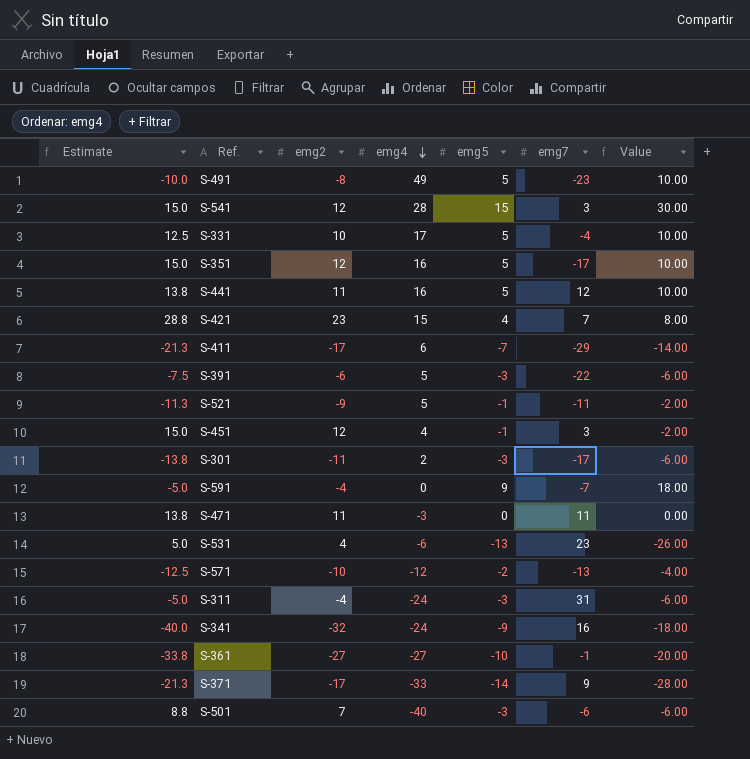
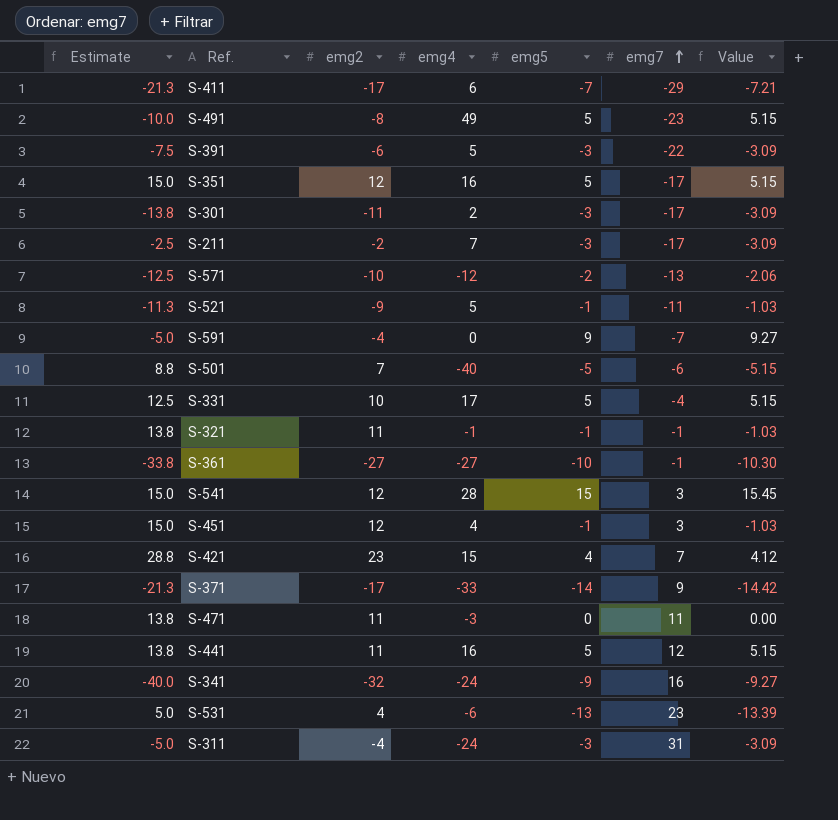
row order: emg4 descending -> emg7 ascending
column Value | formula: [emg5] * 2 -> [emg5] * 1.03
row S-211: none -> -2.5 | -2 | 7 | -3 | -17 | -3.09
S-501 | emg5: -3 -> -5
row S-321: none -> 13.8 | 11 | -1 | -1 | -1 | -1.03

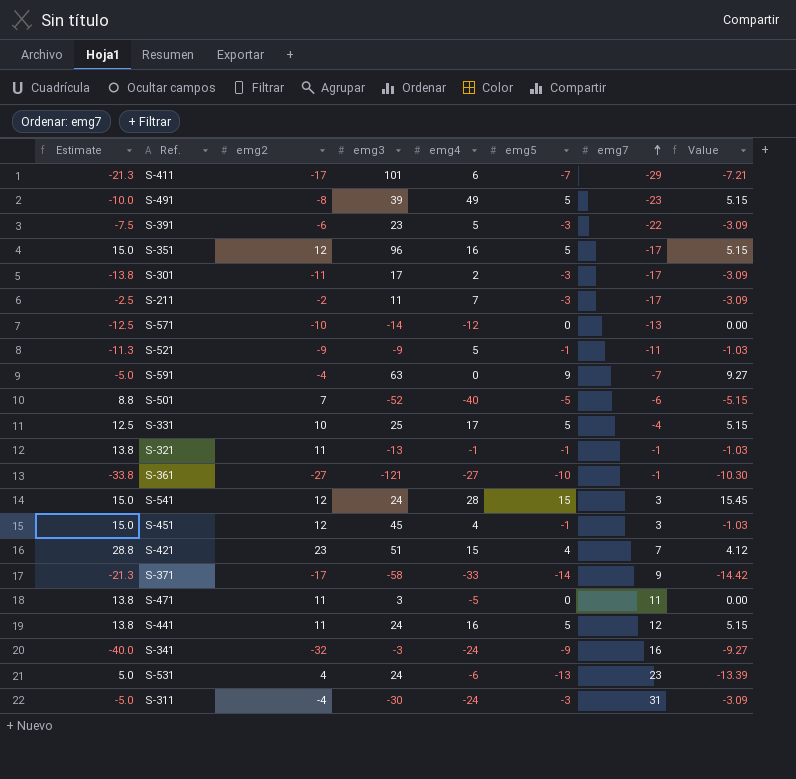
column emg3 | position: none -> 4
S-571 | emg5: -2 -> 0
S-571 | Value: -2.06 -> 0.00
S-471 | emg4: -3 -> -5

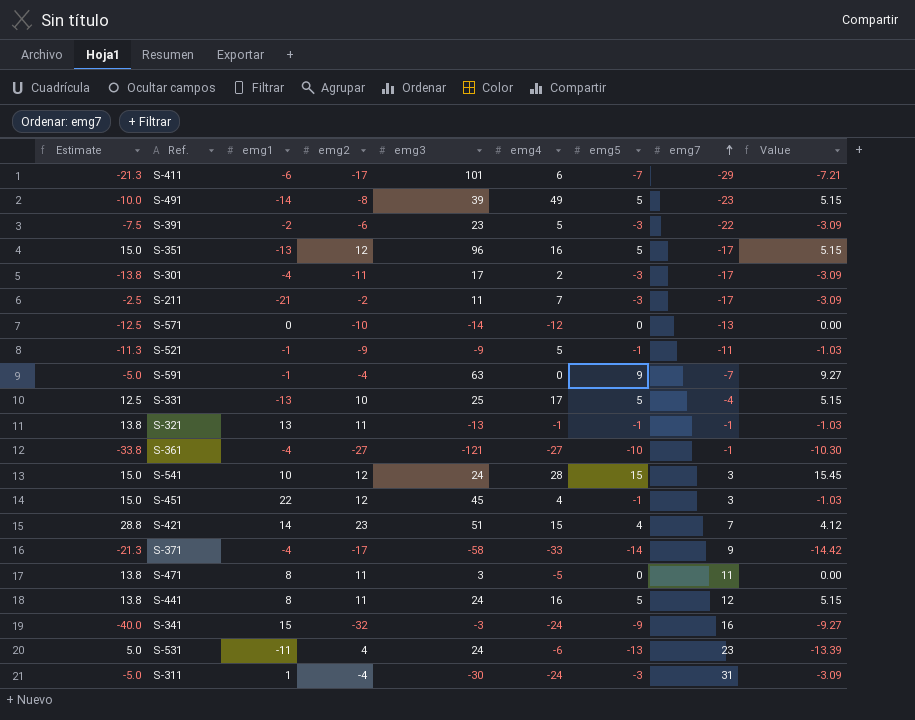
column emg1 | position: none -> 3
row S-501: 8.8 | 7 | -52 | -40 | -5 | -6 | -5.15 -> none

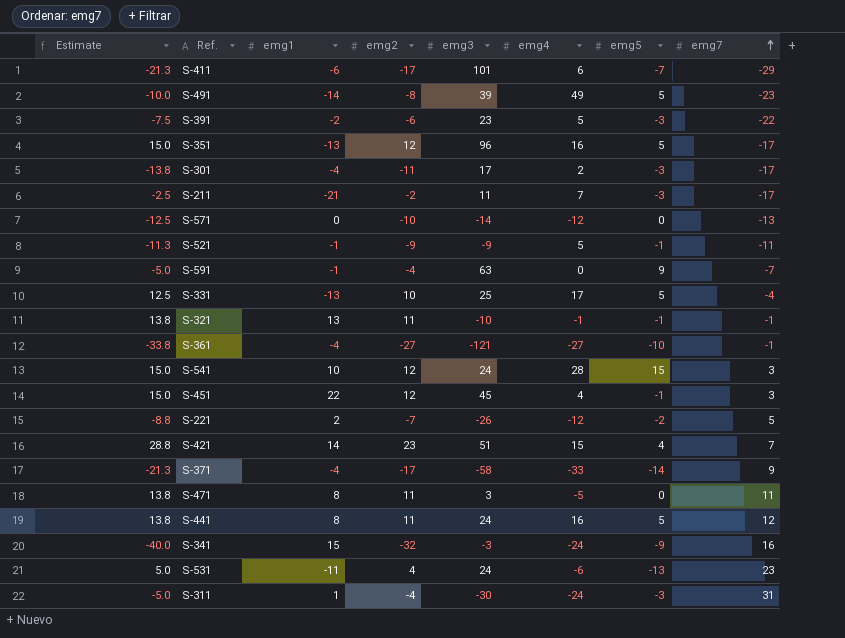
column Value | formula: [emg5] * 1.03 -> none
S-321 | emg3: -13 -> -10
row S-221: none -> -8.8 | 2 | -7 | -26 | -12 | -2 | 5

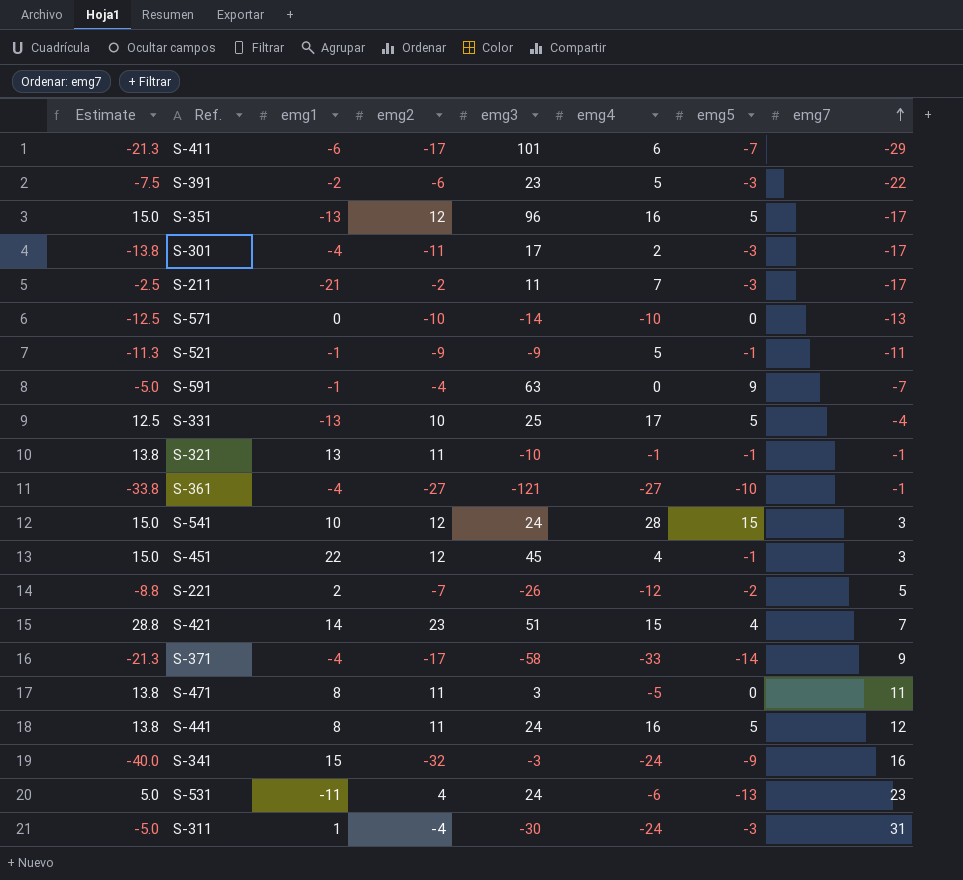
row S-491: -10.0 | -14 | -8 | 39 | 49 | 5 | -23 -> none
S-571 | emg4: -12 -> -10

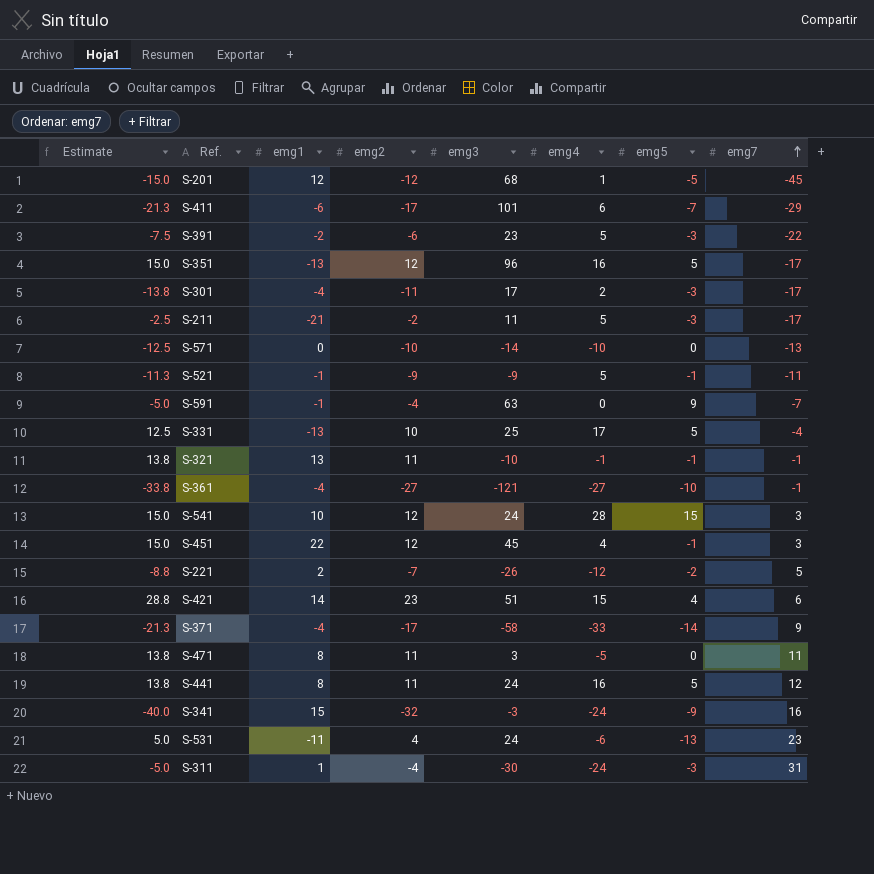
row S-201: none -> -15.0 | 12 | -12 | 68 | 1 | -5 | -45
S-211 | emg4: 7 -> 5
S-421 | emg7: 7 -> 6

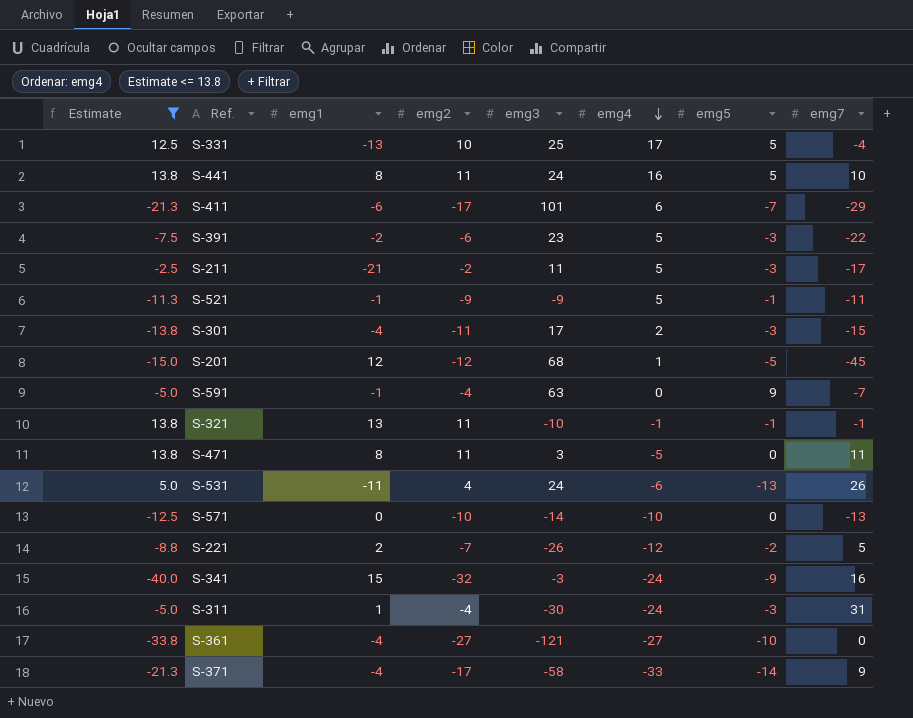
filter: none -> Estimate <= 13.8
row order: emg7 ascending -> emg4 descending
S-441 | emg7: 12 -> 10
S-301 | emg7: -17 -> -15
S-531 | emg7: 23 -> 26
S-361 | emg7: -1 -> 0

